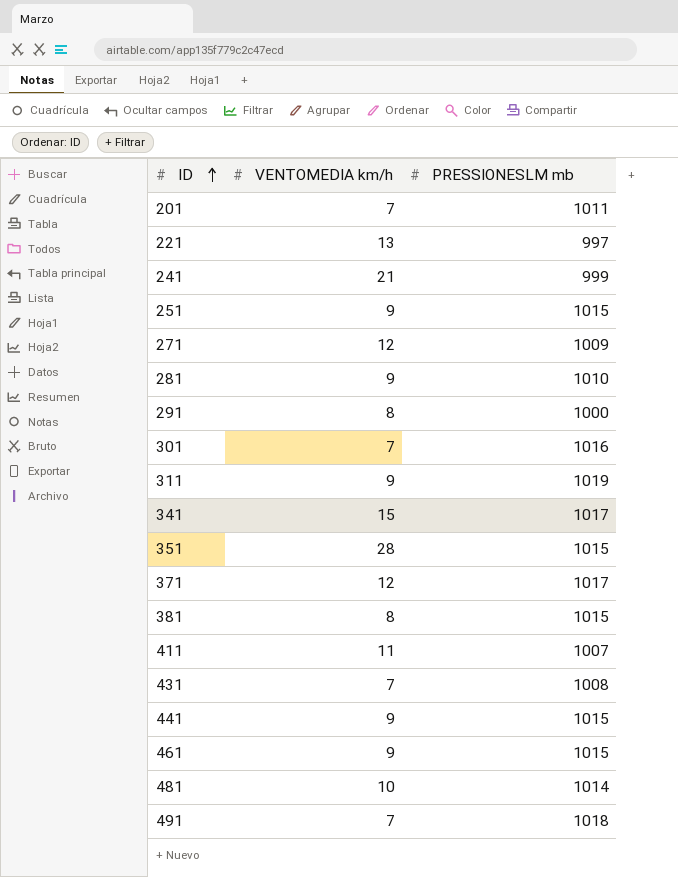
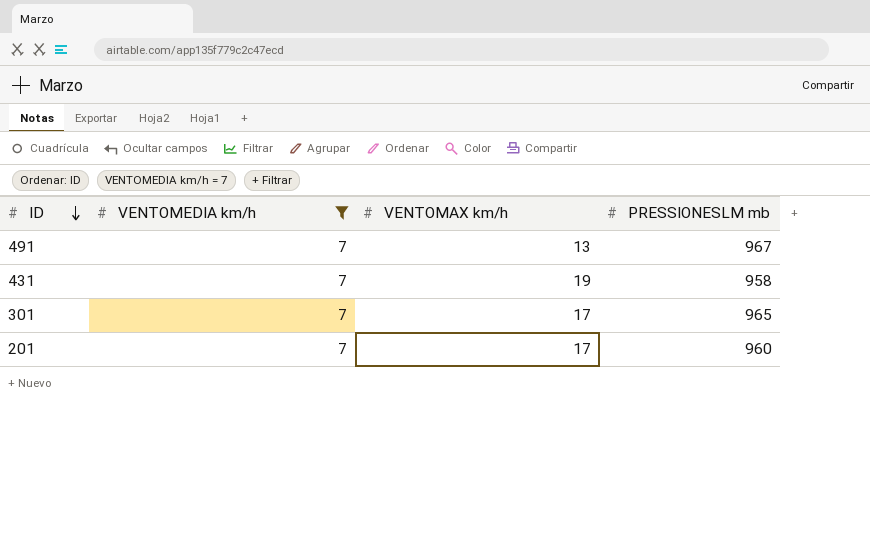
filter: none -> VENTOMEDIA km/h = 7
row order: ID ascending -> ID descending
column VENTOMAX km/h | position: none -> 3
491 | PRESSIONESLM mb: 1018 -> 967
431 | PRESSIONESLM mb: 1008 -> 958
301 | PRESSIONESLM mb: 1016 -> 965
201 | PRESSIONESLM mb: 1011 -> 960

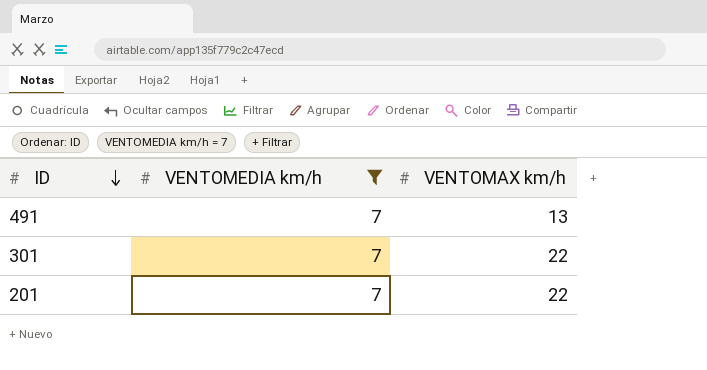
column PRESSIONESLM mb | position: 4 -> none
row 431: 7 | 19 | 958 -> none
301 | VENTOMAX km/h: 17 -> 22
201 | VENTOMAX km/h: 17 -> 22

